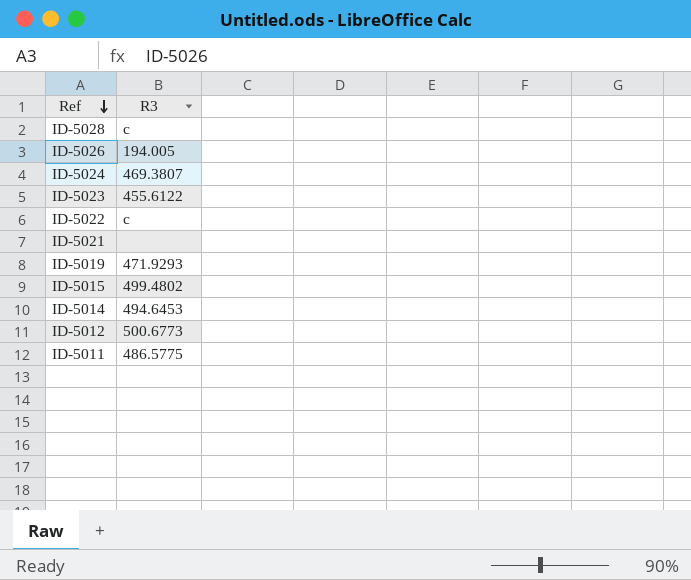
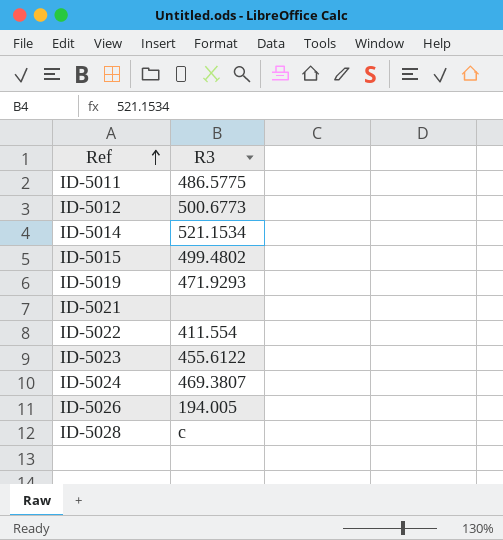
row order: Ref descending -> Ref ascending
ID-5014 | R3: 494.6453 -> 521.1534
ID-5022 | R3: c -> 411.554

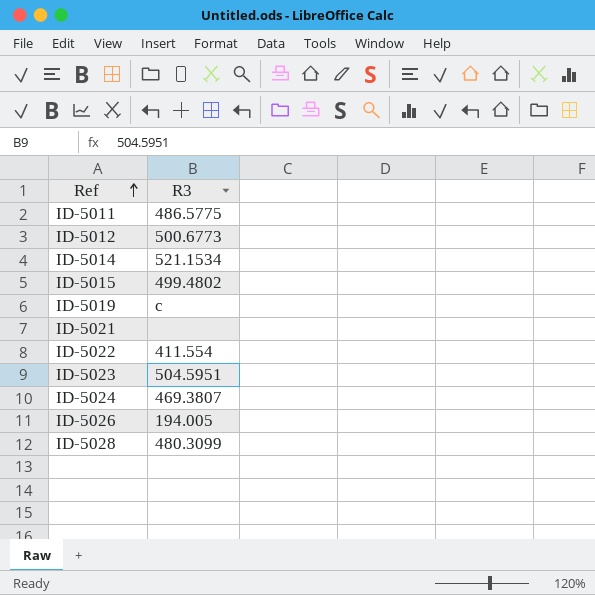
ID-5019 | R3: 471.9293 -> c
ID-5023 | R3: 455.6122 -> 504.5951
ID-5028 | R3: c -> 480.3099

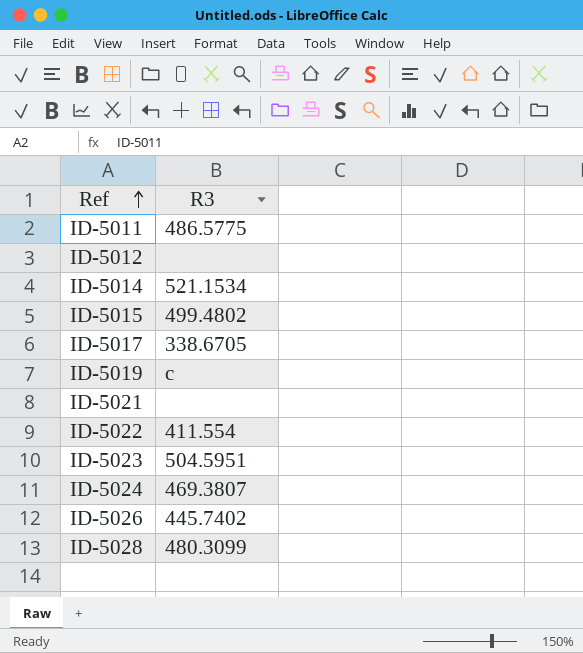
ID-5012 | R3: 500.6773 -> none
row ID-5017: none -> 338.6705
ID-5026 | R3: 194.005 -> 445.7402

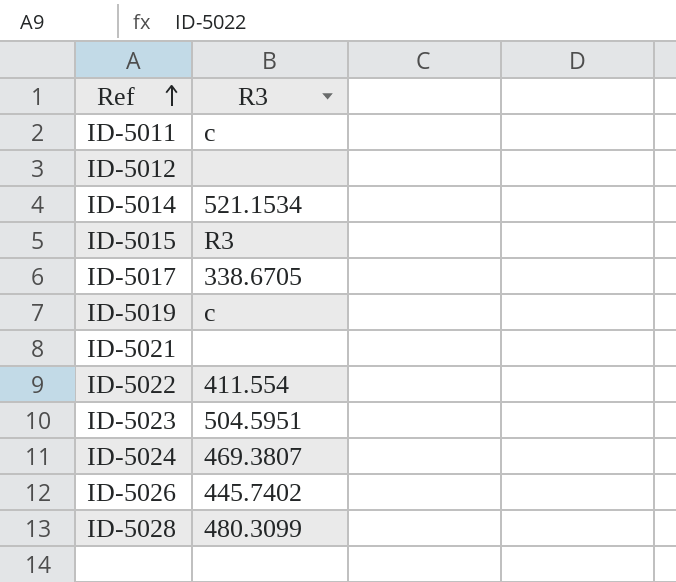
ID-5011 | R3: 486.5775 -> c
ID-5015 | R3: 499.4802 -> R3

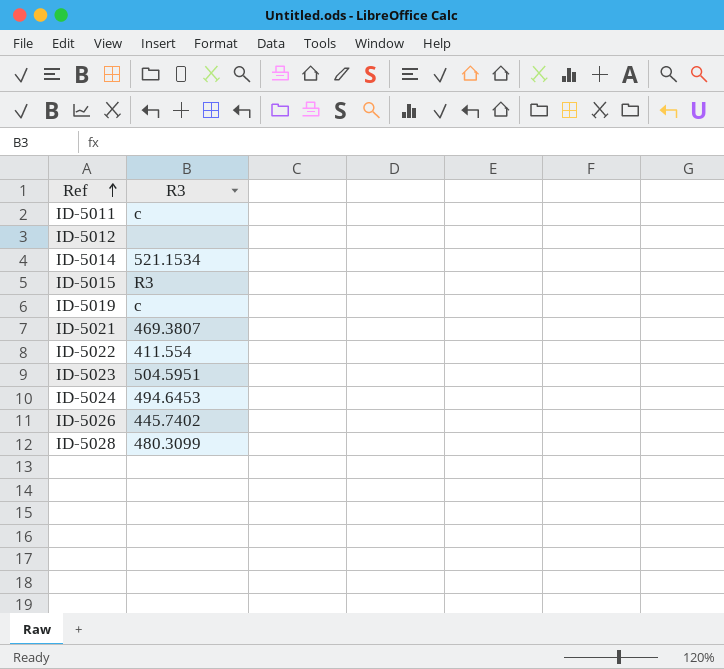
row ID-5017: 338.6705 -> none
ID-5021 | R3: none -> 469.3807
ID-5024 | R3: 469.3807 -> 494.6453

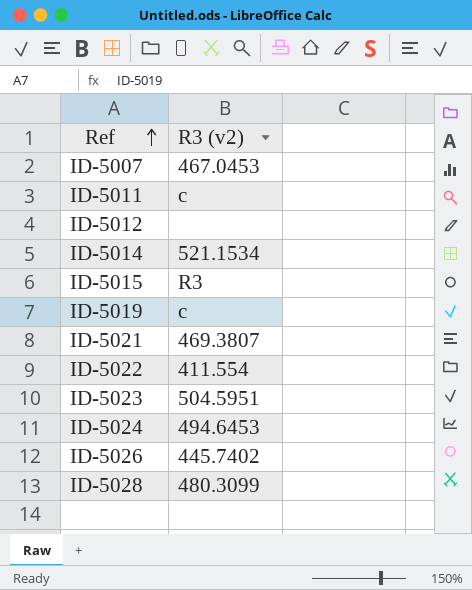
column name: R3 -> R3 (v2)
row ID-5007: none -> 467.0453

